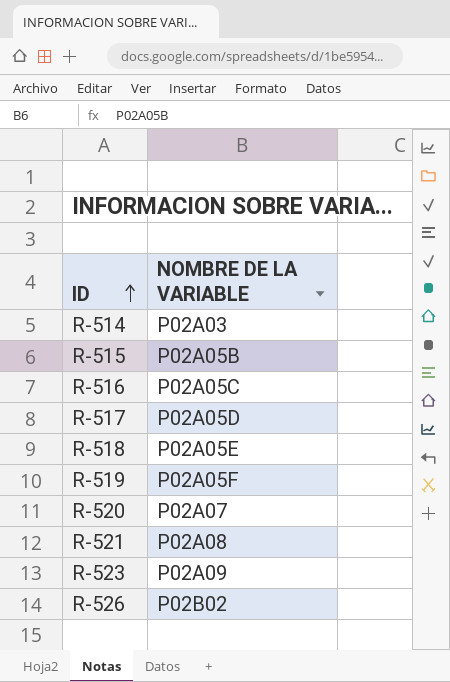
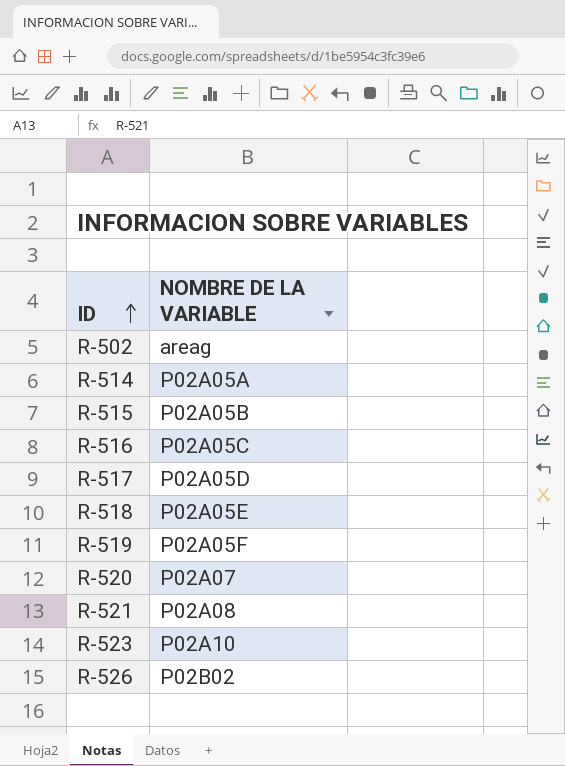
row R-502: none -> areag
R-514 | NOMBRE DE LA VARIABLE: P02A03 -> P02A05A
R-523 | NOMBRE DE LA VARIABLE: P02A09 -> P02A10

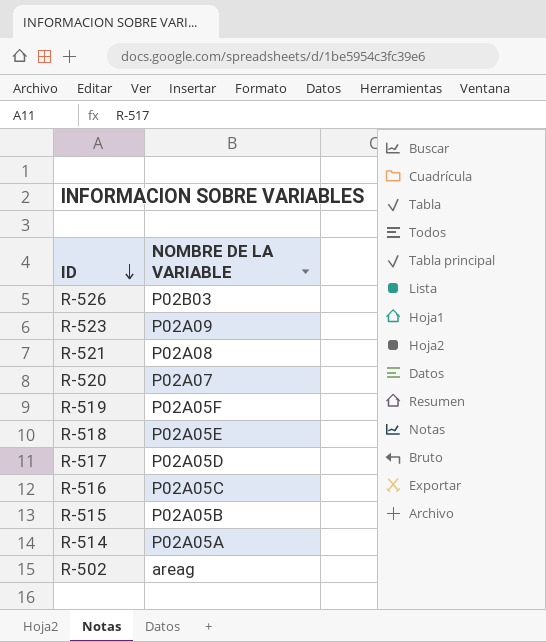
row order: ID ascending -> ID descending
R-526 | NOMBRE DE LA VARIABLE: P02B02 -> P02B03
R-523 | NOMBRE DE LA VARIABLE: P02A10 -> P02A09

